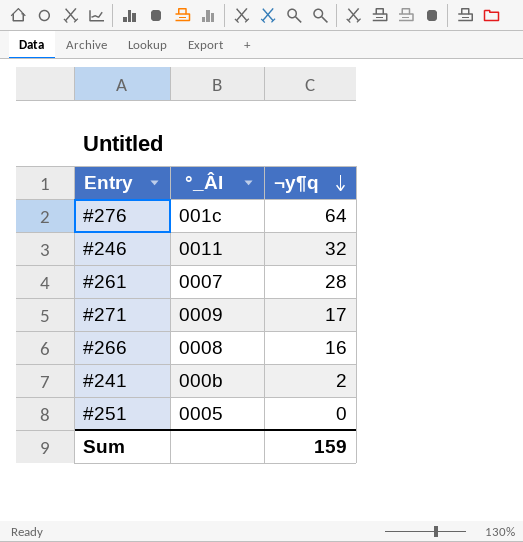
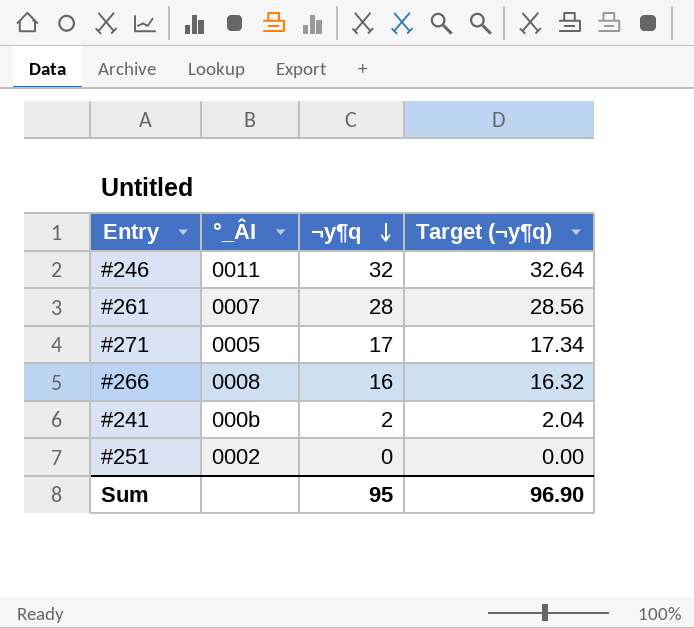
column Target (¬y¶q) | formula: none -> [¬y¶q] * 1.02
row #276: 001c | 64 -> none
#271 | °_ÂI: 0009 -> 0005
#251 | °_ÂI: 0005 -> 0002
Sum | ¬y¶q: 159 -> 95

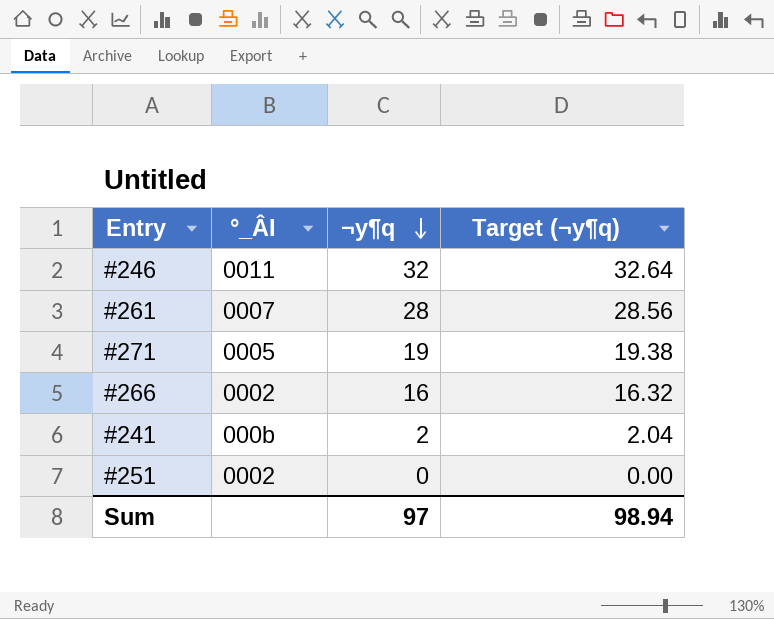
#271 | ¬y¶q: 17 -> 19
#271 | Target (¬y¶q): 17.34 -> 19.38
#266 | °_ÂI: 0008 -> 0002
Sum | ¬y¶q: 95 -> 97
Sum | Target (¬y¶q): 96.90 -> 98.94

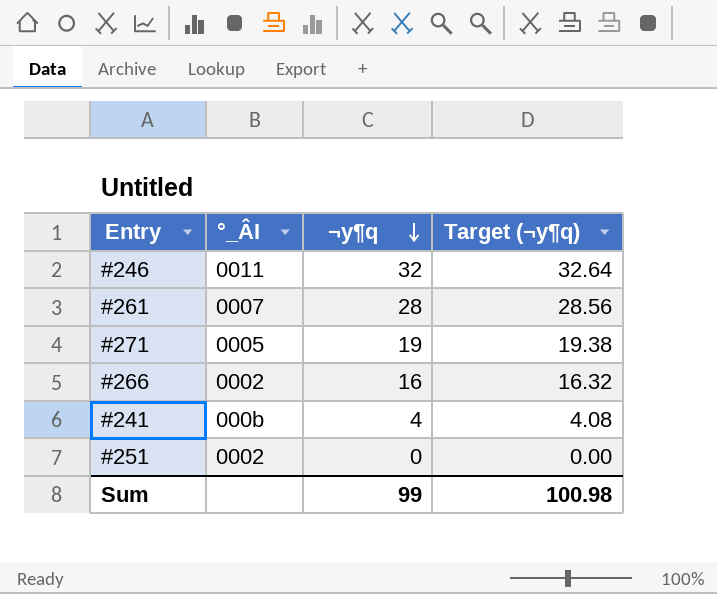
#241 | ¬y¶q: 2 -> 4
#241 | Target (¬y¶q): 2.04 -> 4.08
Sum | ¬y¶q: 97 -> 99
Sum | Target (¬y¶q): 98.94 -> 100.98

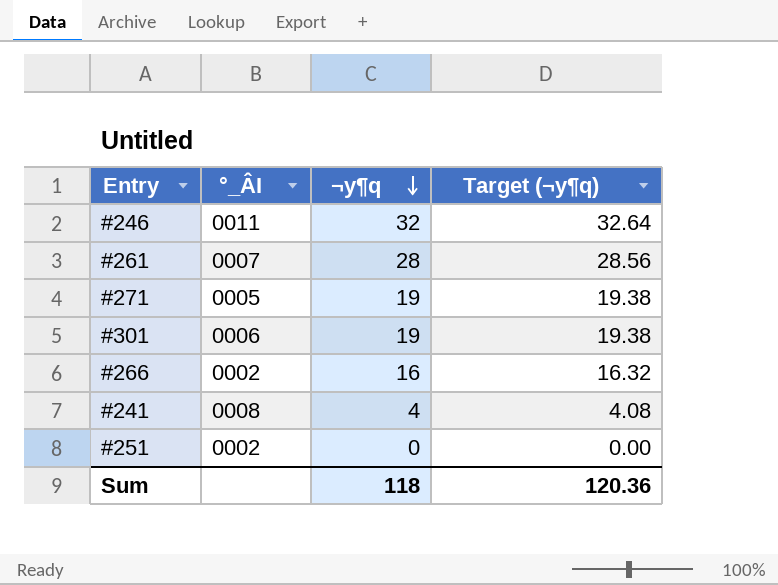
row #301: none -> 0006 | 19 | 19.38
#241 | °_ÂI: 000b -> 0008
Sum | ¬y¶q: 99 -> 118
Sum | Target (¬y¶q): 100.98 -> 120.36

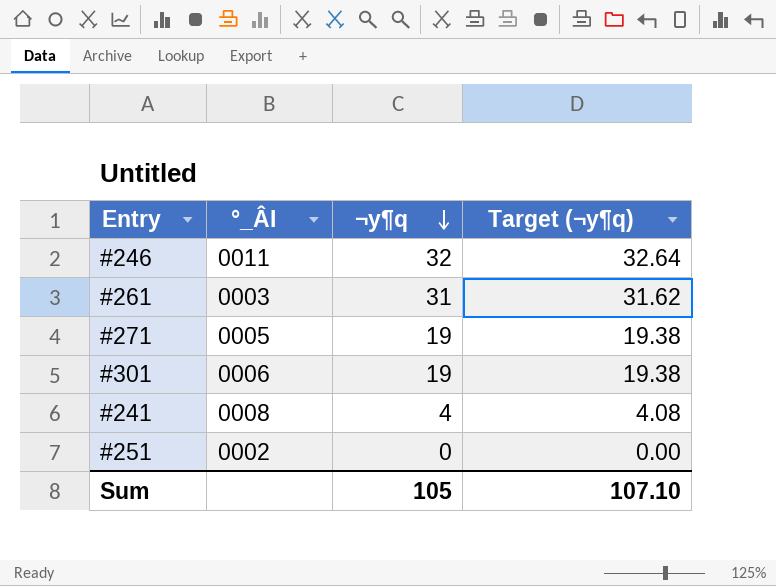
row #266: 0002 | 16 | 16.32 -> none
#261 | °_ÂI: 0007 -> 0003
#261 | ¬y¶q: 28 -> 31
#261 | Target (¬y¶q): 28.56 -> 31.62
Sum | ¬y¶q: 118 -> 105
Sum | Target (¬y¶q): 120.36 -> 107.10

